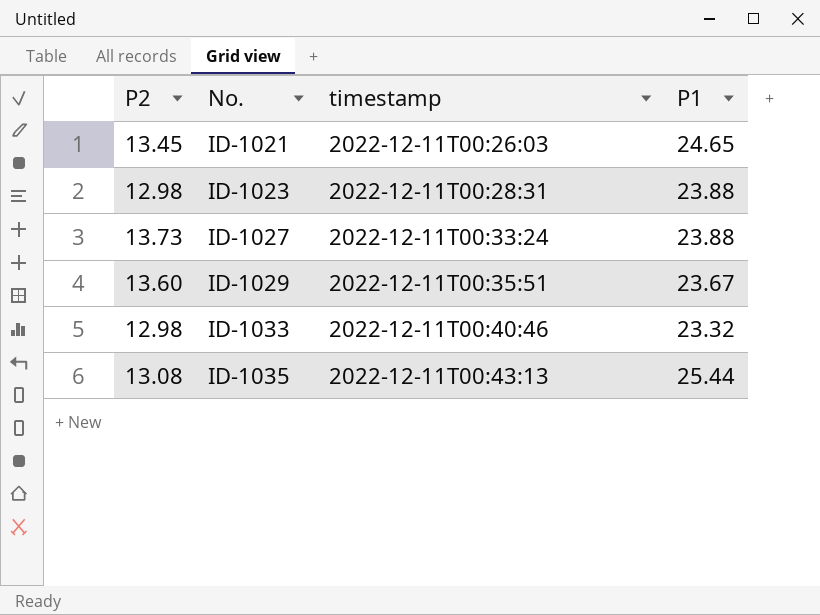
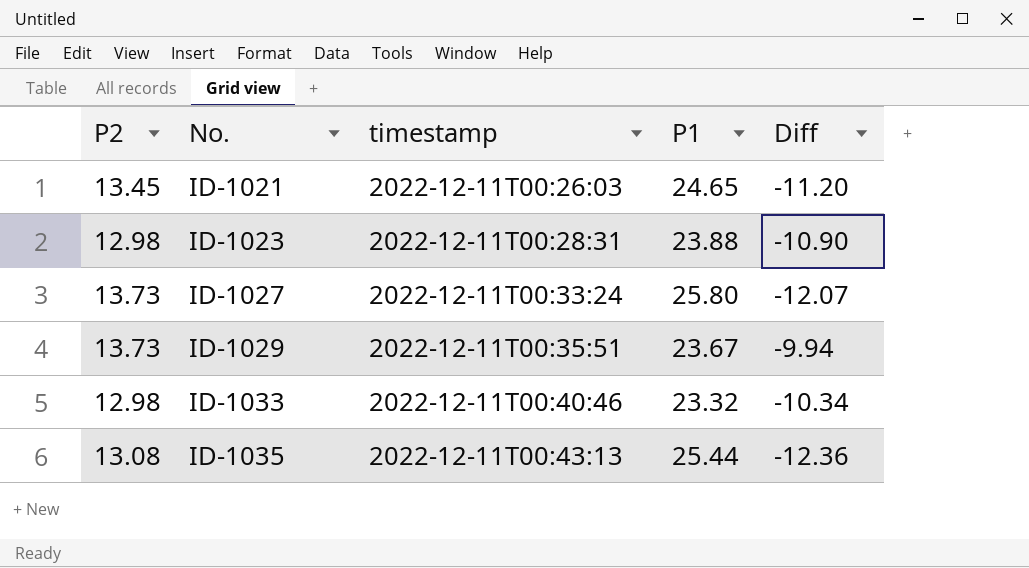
column Diff | formula: none -> [P2] - [P1]
ID-1027 | P1: 23.88 -> 25.80
ID-1029 | P2: 13.60 -> 13.73

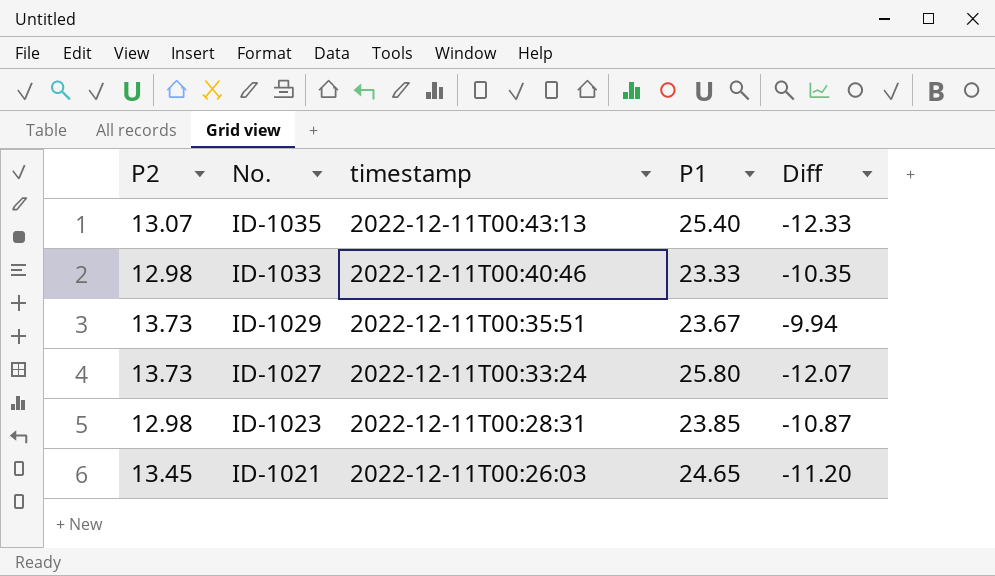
row order: No. ascending -> No. descending
ID-1035 | P2: 13.08 -> 13.07
ID-1035 | P1: 25.44 -> 25.40
ID-1035 | Diff: -12.36 -> -12.33
ID-1033 | P1: 23.32 -> 23.33
ID-1033 | Diff: -10.34 -> -10.35
ID-1023 | P1: 23.88 -> 23.85
ID-1023 | Diff: -10.90 -> -10.87

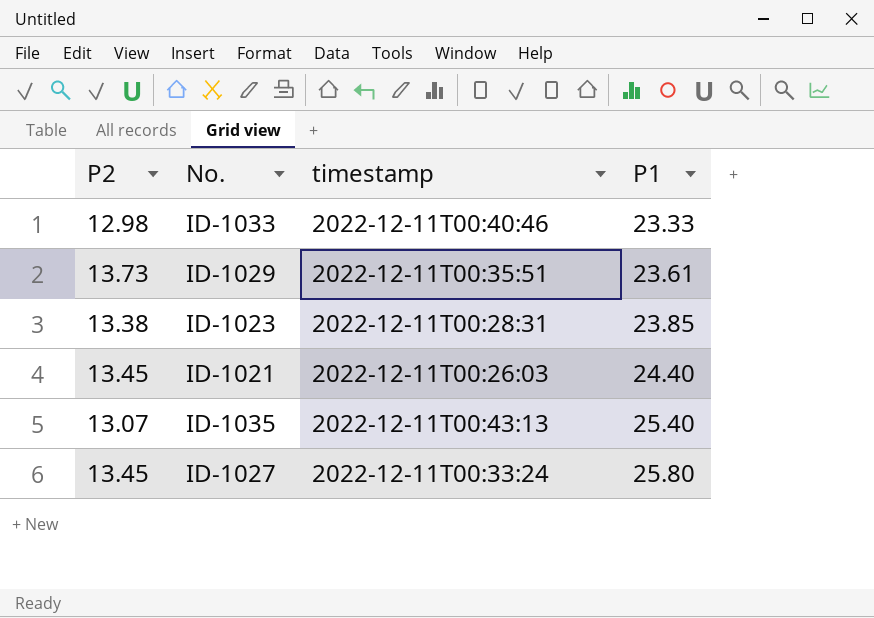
row order: No. descending -> P1 ascending
column Diff | formula: [P2] - [P1] -> none
ID-1029 | P1: 23.67 -> 23.61
ID-1023 | P2: 12.98 -> 13.38
ID-1021 | P1: 24.65 -> 24.40
ID-1027 | P2: 13.73 -> 13.45

